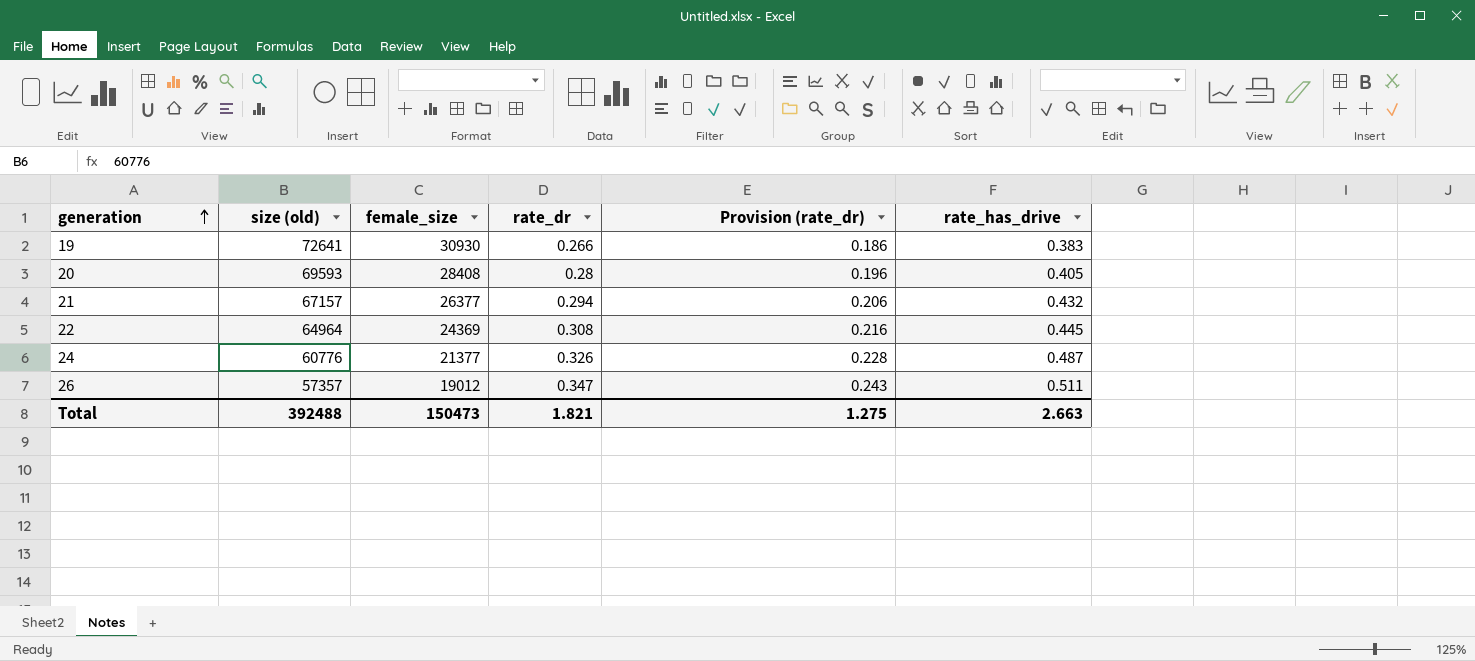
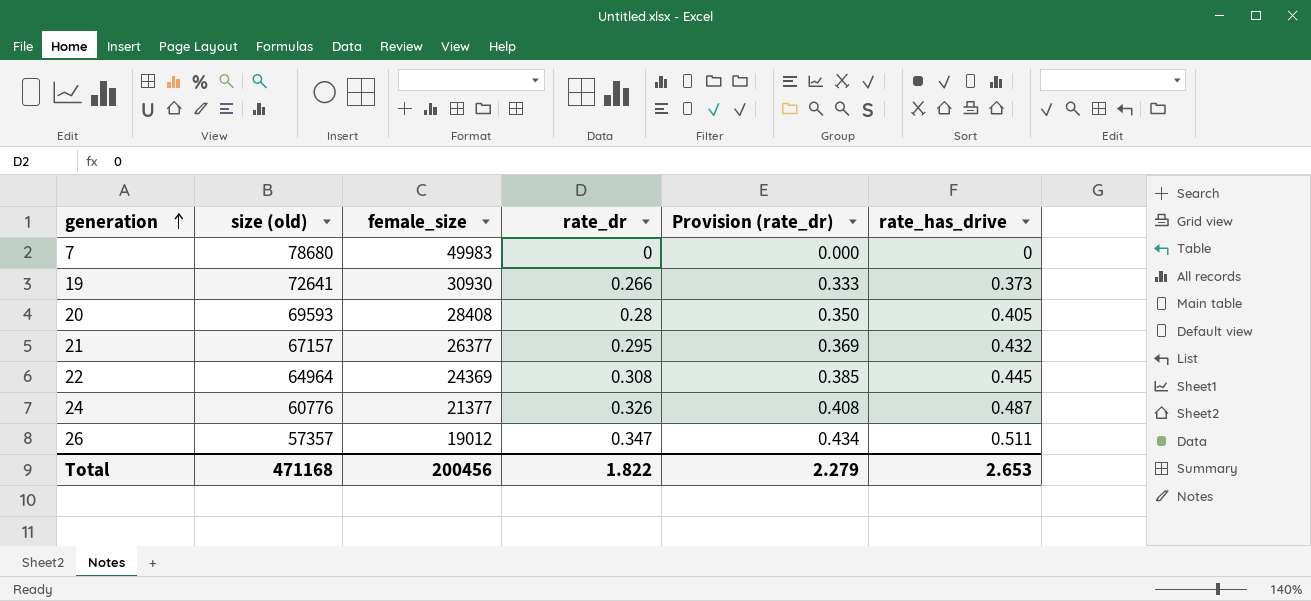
column Provision (rate_dr) | formula: [rate_dr] * 0.7 -> [rate_dr] * 1.25
row 7: none -> 78680 | 49983 | 0 | 0.000 | 0
19 | rate_has_drive: 0.383 -> 0.373
21 | rate_dr: 0.294 -> 0.295
Total | size (old): 392488 -> 471168
Total | female_size: 150473 -> 200456
Total | rate_dr: 1.821 -> 1.822
Total | Provision (rate_dr): 1.275 -> 2.279
Total | rate_has_drive: 2.663 -> 2.653

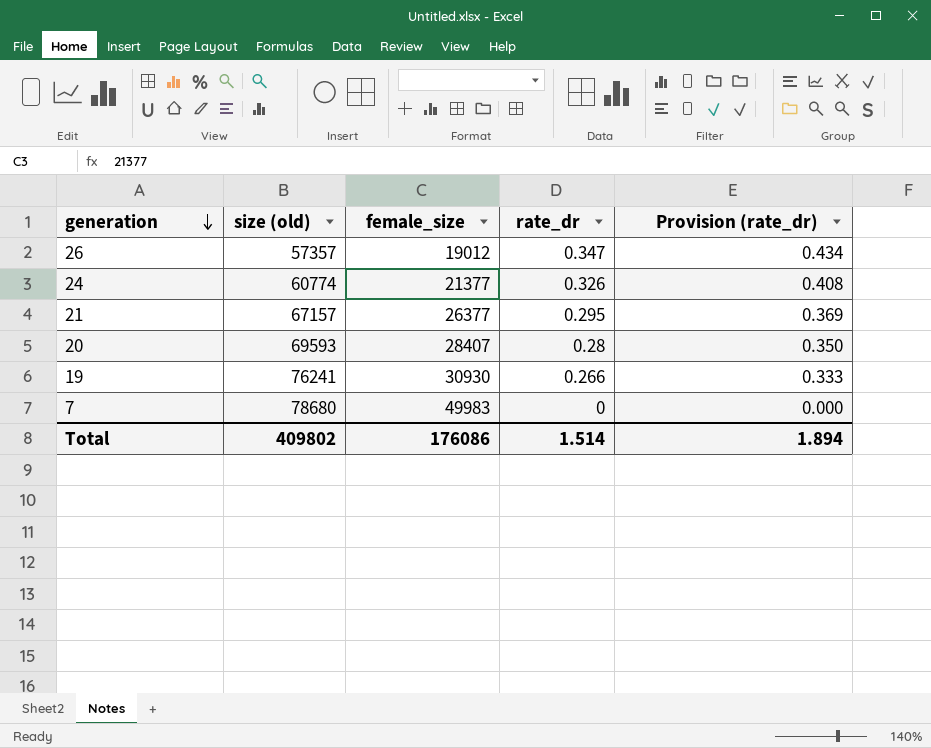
row order: generation ascending -> generation descending
column rate_has_drive | position: 6 -> none
row 22: 64964 | 24369 | 0.308 | 0.385 | 0.445 -> none
24 | size (old): 60776 -> 60774
20 | female_size: 28408 -> 28407
19 | size (old): 72641 -> 76241
Total | size (old): 471168 -> 409802
Total | female_size: 200456 -> 176086
Total | rate_dr: 1.822 -> 1.514
Total | Provision (rate_dr): 2.279 -> 1.894

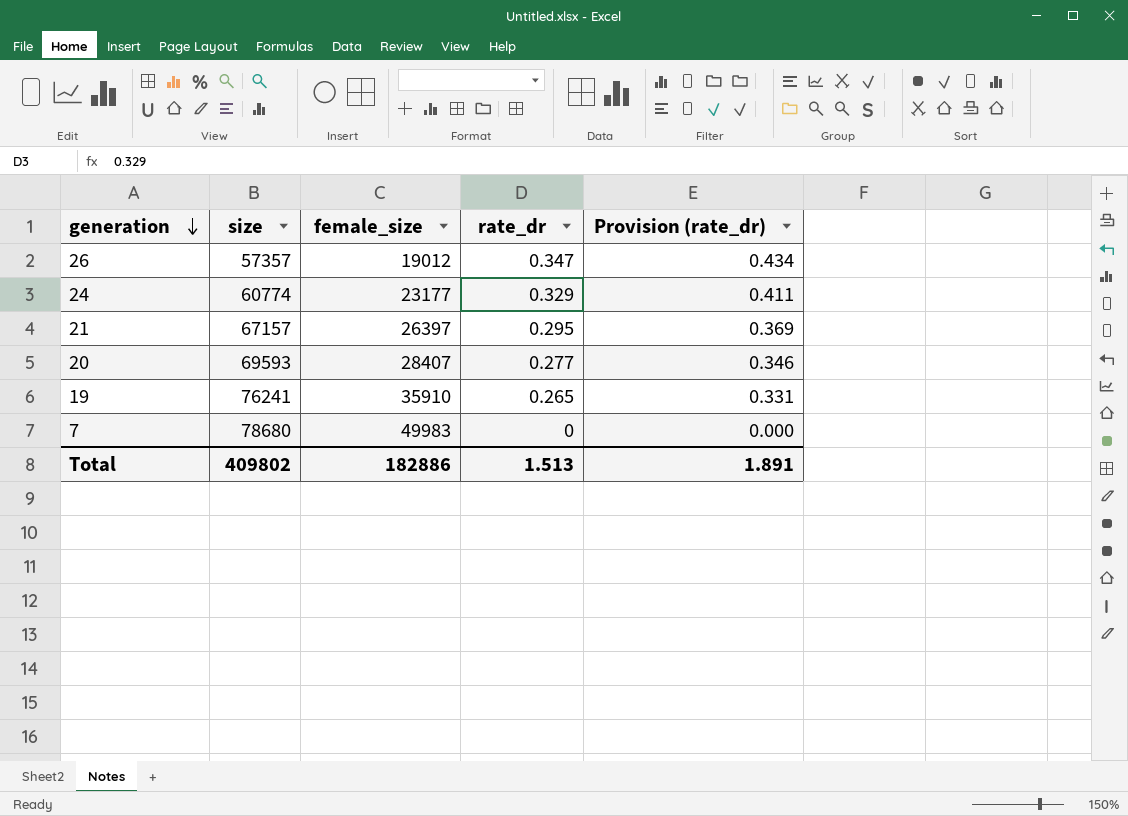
column name: size (old) -> size
24 | female_size: 21377 -> 23177
24 | rate_dr: 0.326 -> 0.329
24 | Provision (rate_dr): 0.408 -> 0.411
21 | female_size: 26377 -> 26397
20 | rate_dr: 0.28 -> 0.277
20 | Provision (rate_dr): 0.350 -> 0.346
19 | female_size: 30930 -> 35910
19 | rate_dr: 0.266 -> 0.265
19 | Provision (rate_dr): 0.333 -> 0.331
Total | female_size: 176086 -> 182886
Total | rate_dr: 1.514 -> 1.513
Total | Provision (rate_dr): 1.894 -> 1.891

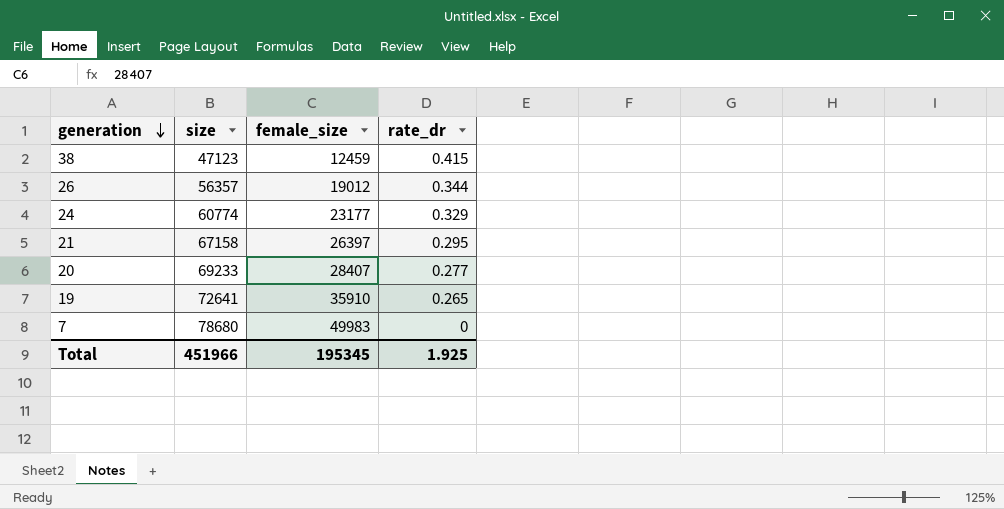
column Provision (rate_dr) | formula: [rate_dr] * 1.25 -> none
row 38: none -> 47123 | 12459 | 0.415
26 | size: 57357 -> 56357
26 | rate_dr: 0.347 -> 0.344
21 | size: 67157 -> 67158
20 | size: 69593 -> 69233
19 | size: 76241 -> 72641
Total | size: 409802 -> 451966
Total | female_size: 182886 -> 195345
Total | rate_dr: 1.513 -> 1.925

